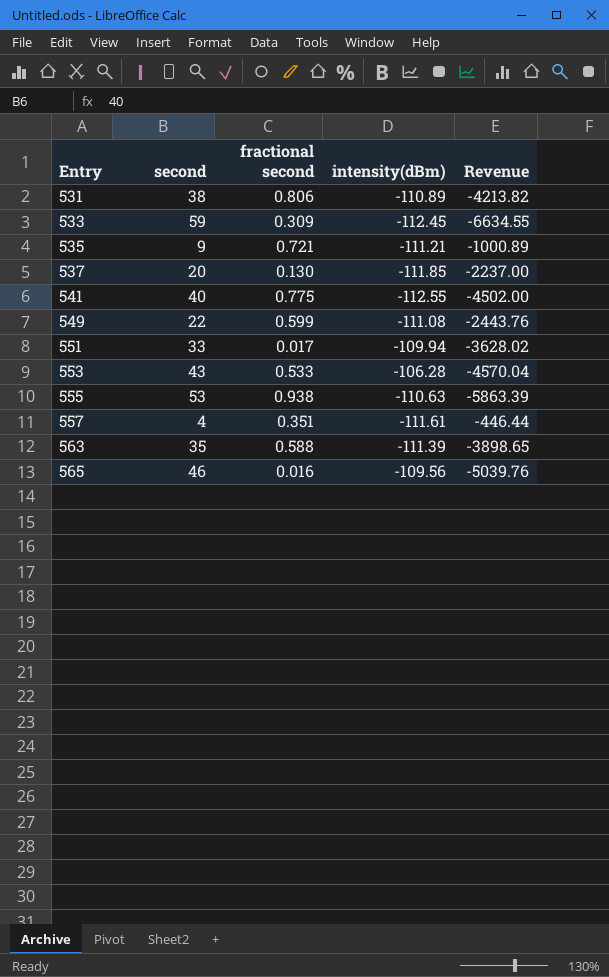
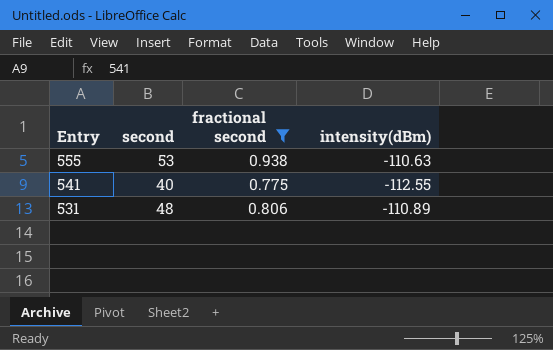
filter: none -> fractional second >= 0.775
row order: Entry ascending -> Entry descending
column Revenue | formula: [second] * [intensity(dBm)] -> none
531 | second: 38 -> 48

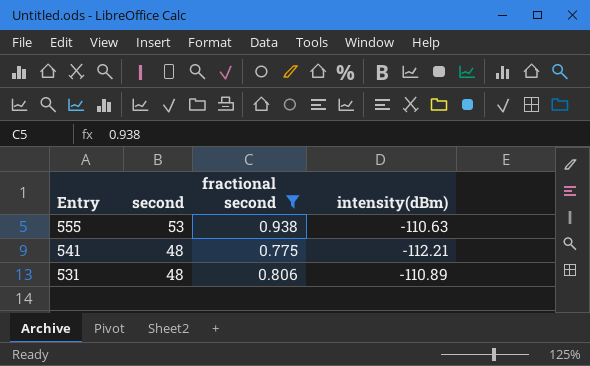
541 | second: 40 -> 48
541 | intensity(dBm): -112.55 -> -112.21

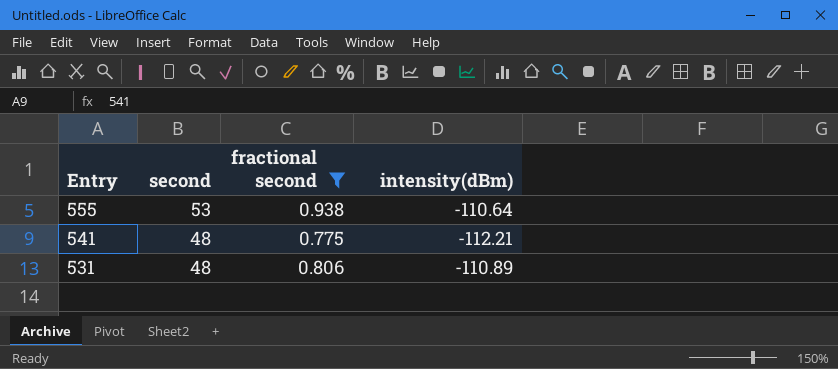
555 | intensity(dBm): -110.63 -> -110.64

